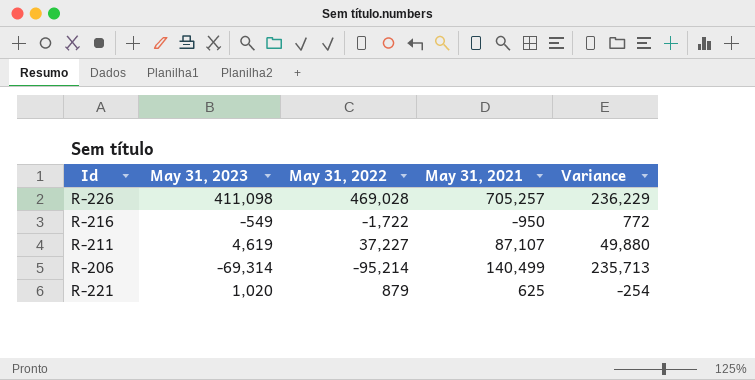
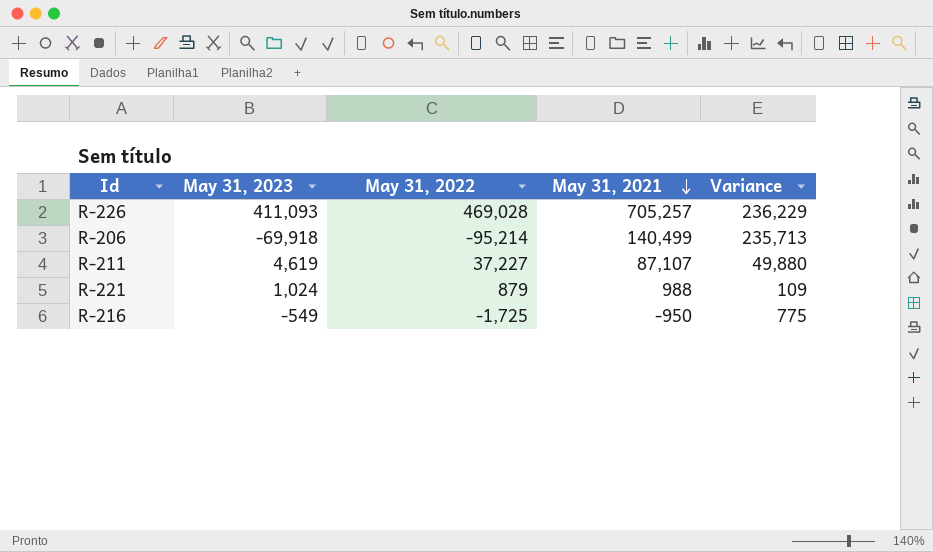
row order: none -> May 31, 2021 descending
R-226 | May 31, 2023: 411,098 -> 411,093
R-206 | May 31, 2023: -69,314 -> -69,918
R-221 | May 31, 2023: 1,020 -> 1,024
R-221 | May 31, 2021: 625 -> 988
R-221 | Variance: -254 -> 109
R-216 | May 31, 2022: -1,722 -> -1,725
R-216 | Variance: 772 -> 775

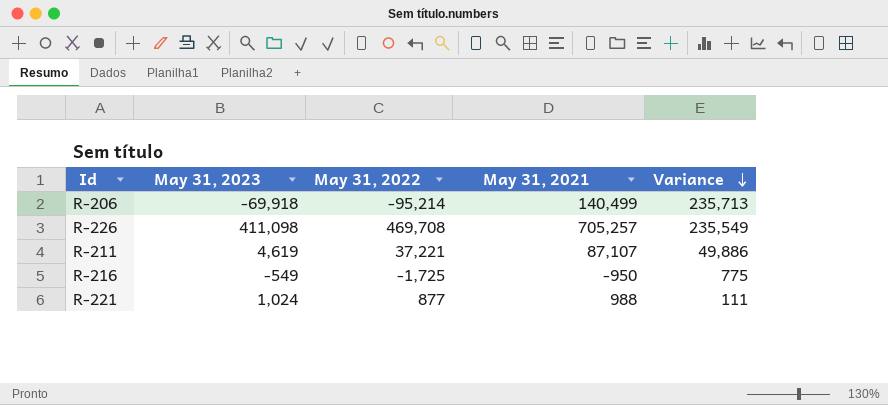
row order: May 31, 2021 descending -> Variance descending
R-226 | May 31, 2023: 411,093 -> 411,098
R-226 | May 31, 2022: 469,028 -> 469,708
R-226 | Variance: 236,229 -> 235,549
R-211 | May 31, 2022: 37,227 -> 37,221
R-211 | Variance: 49,880 -> 49,886
R-221 | May 31, 2022: 879 -> 877
R-221 | Variance: 109 -> 111

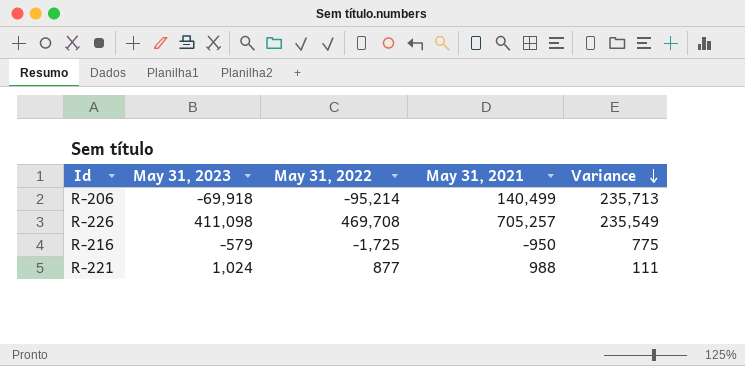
row R-211: 4,619 | 37,221 | 87,107 | 49,886 -> none
R-216 | May 31, 2023: -549 -> -579

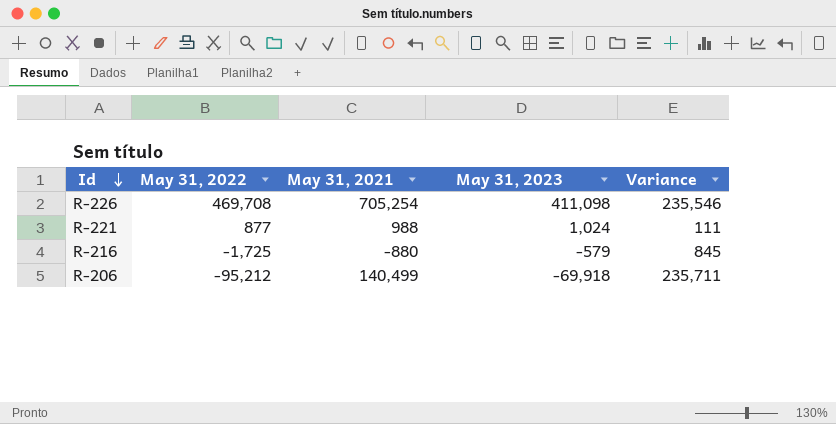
row order: Variance descending -> Id descending
column May 31, 2023 | position: 2 -> 4
R-226 | May 31, 2021: 705,257 -> 705,254
R-226 | Variance: 235,549 -> 235,546
R-216 | May 31, 2021: -950 -> -880
R-216 | Variance: 775 -> 845
R-206 | May 31, 2022: -95,214 -> -95,212
R-206 | Variance: 235,713 -> 235,711

